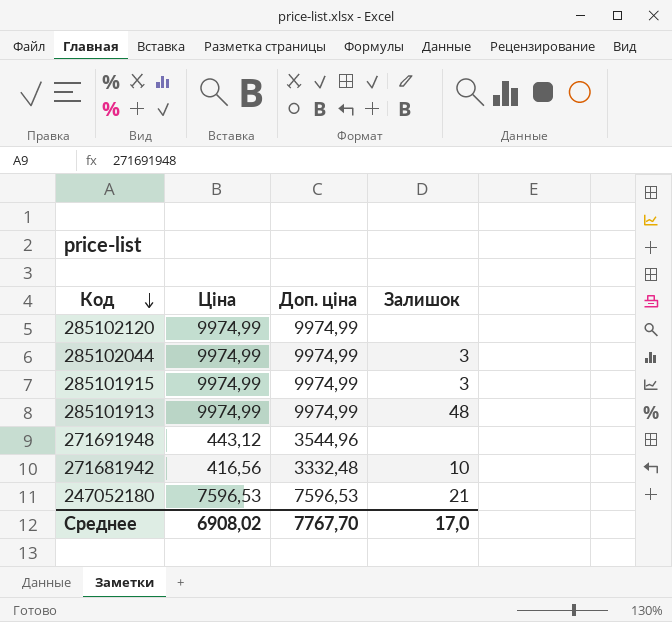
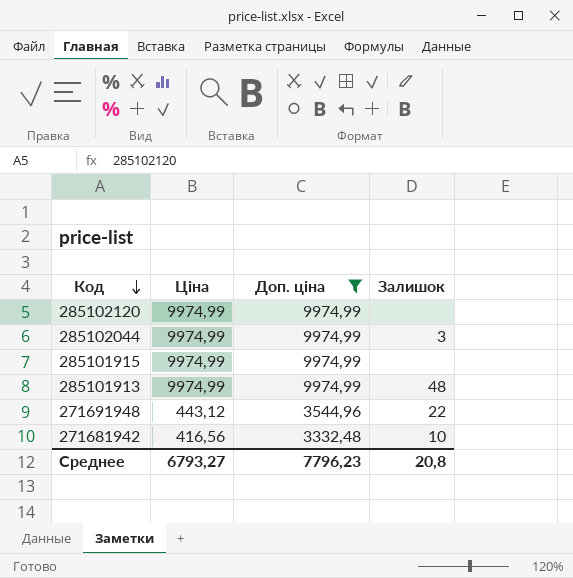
filter: none -> Доп. ціна != 7596,53
285101915 | Залишок: 3 -> none
271691948 | Залишок: none -> 22
Среднее | Ціна: 6908,02 -> 6793,27
Среднее | Доп. ціна: 7767,70 -> 7796,23
Среднее | Залишок: 17,0 -> 20,8

